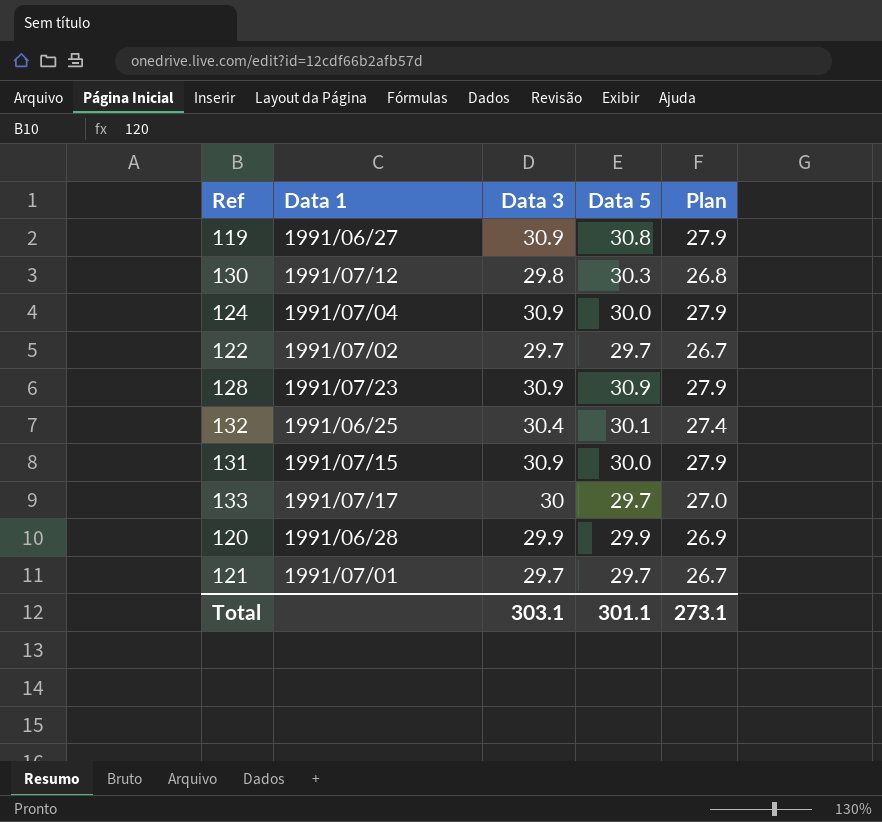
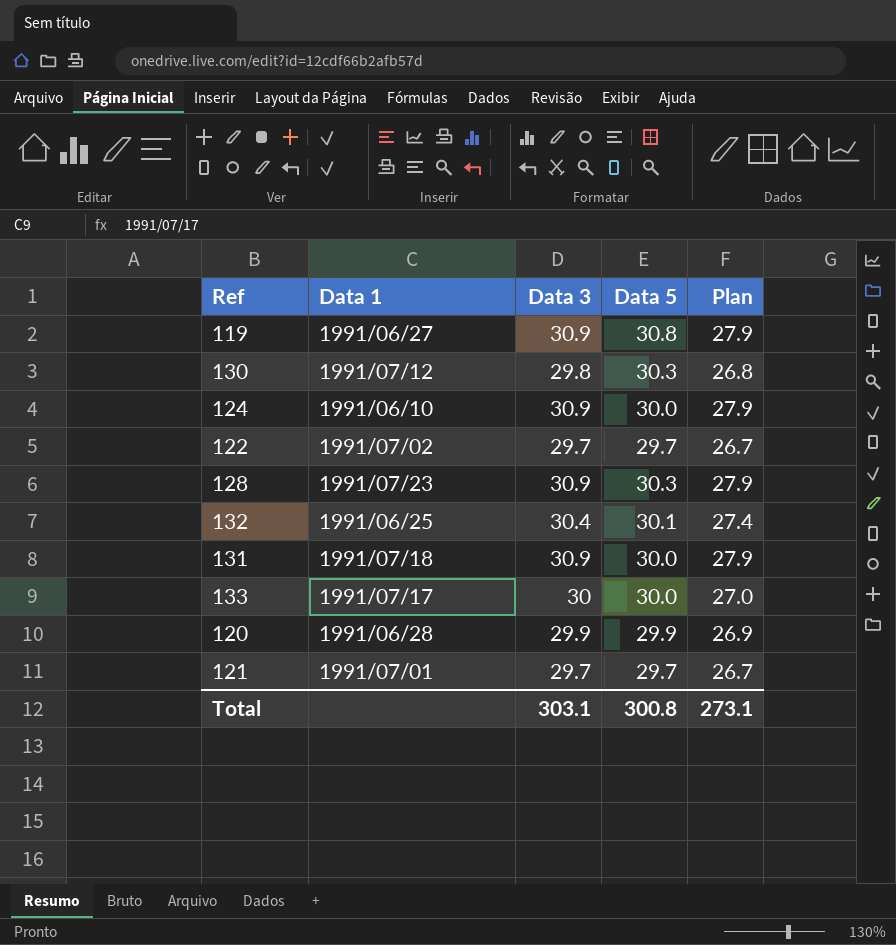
124 | Data 1: 1991/07/04 -> 1991/06/10
128 | Data 5: 30.9 -> 30.3
131 | Data 1: 1991/07/15 -> 1991/07/18
133 | Data 5: 29.7 -> 30.0
Total | Data 5: 301.1 -> 300.8

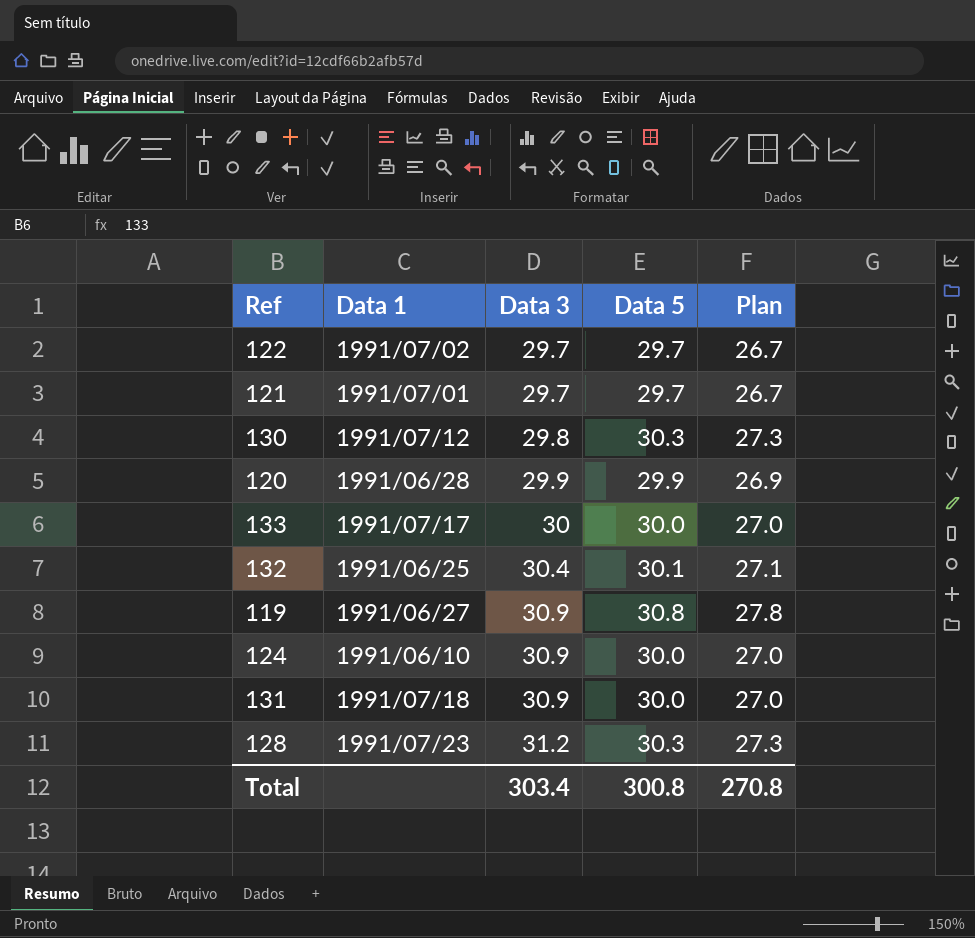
row order: none -> Data 3 ascending
column Plan | formula: [Data 3] - 3 -> [Data 5] - 3
128 | Data 3: 30.9 -> 31.2
Total | Data 3: 303.1 -> 303.4
Total | Plan: 273.1 -> 270.8

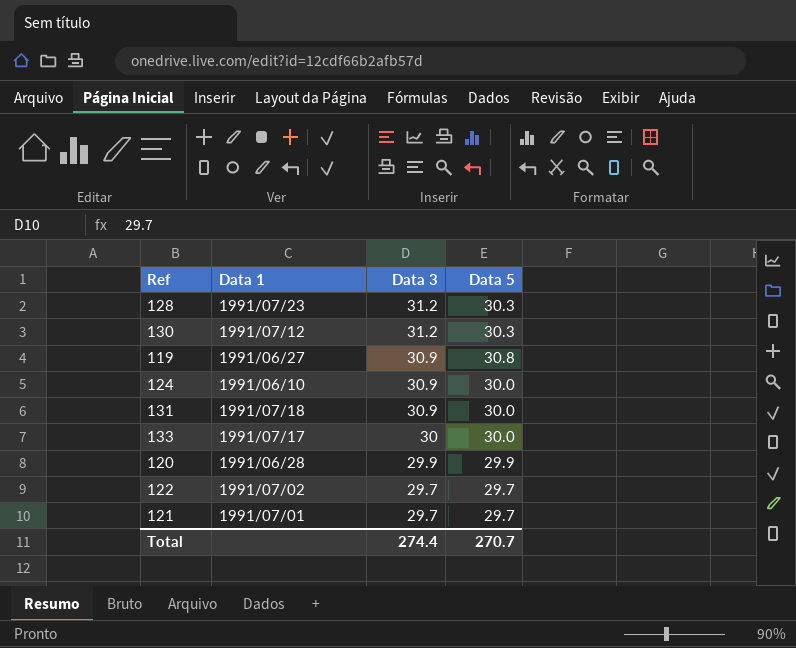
row order: Data 3 ascending -> Data 3 descending
column Plan | formula: [Data 5] - 3 -> none
row 132: 1991/06/25 | 30.4 | 30.1 | 27.1 -> none
130 | Data 3: 29.8 -> 31.2
Total | Data 3: 303.4 -> 274.4
Total | Data 5: 300.8 -> 270.7

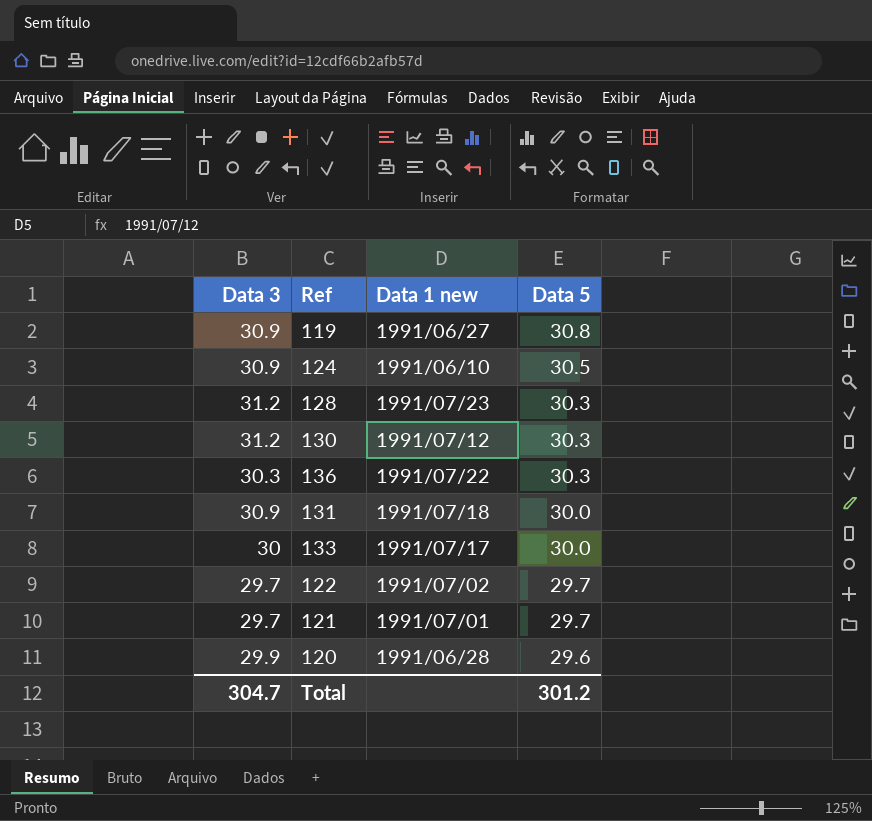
row order: Data 3 descending -> Data 5 descending
column Data 3 | position: 3 -> 1
column name: Data 1 -> Data 1 new
124 | Data 5: 30.0 -> 30.5
row 136: none -> 30.3 | 1991/07/22 | 30.3
120 | Data 5: 29.9 -> 29.6
Total | Data 3: 274.4 -> 304.7
Total | Data 5: 270.7 -> 301.2

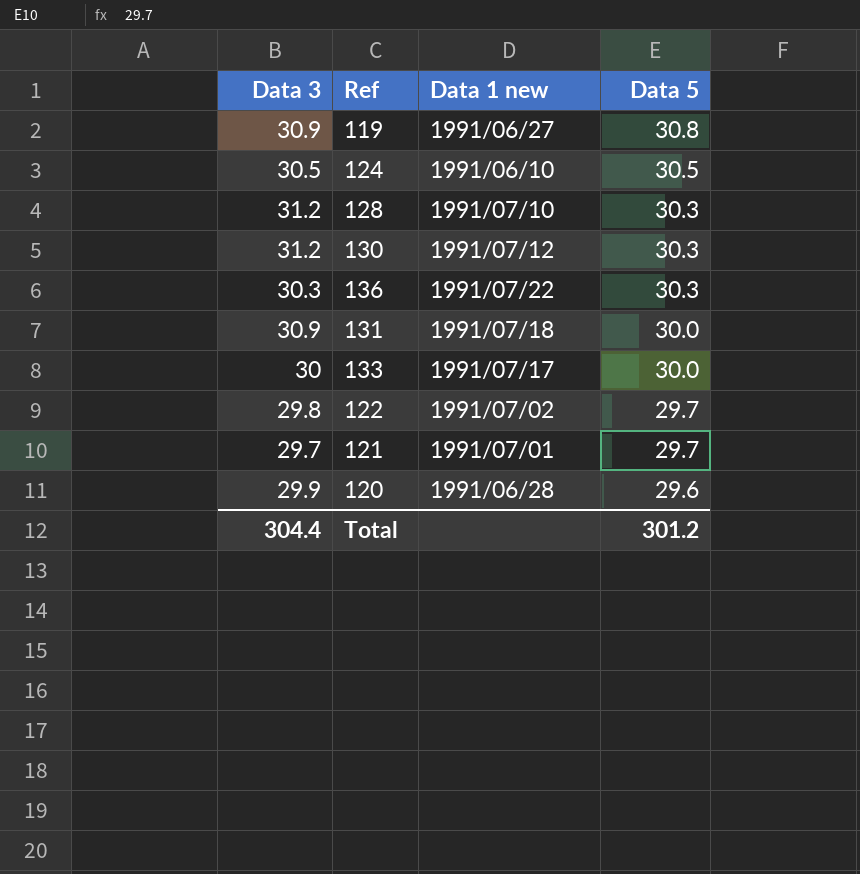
124 | Data 3: 30.9 -> 30.5
128 | Data 1 new: 1991/07/23 -> 1991/07/10
122 | Data 3: 29.7 -> 29.8
Total | Data 3: 304.7 -> 304.4

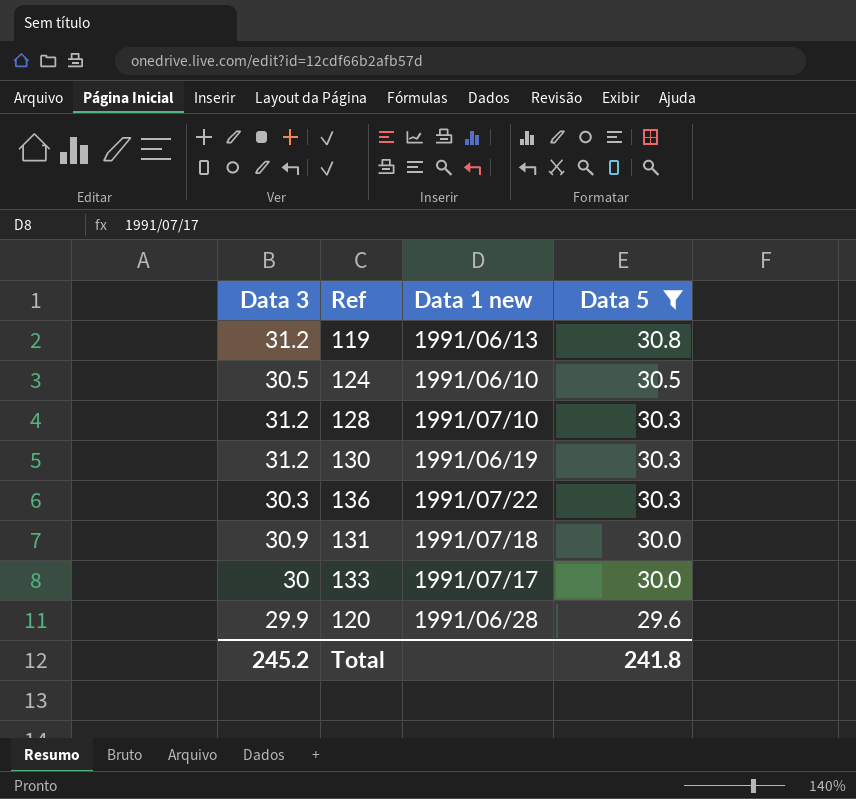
filter: none -> Data 5 != 29.7
119 | Data 3: 30.9 -> 31.2
119 | Data 1 new: 1991/06/27 -> 1991/06/13
130 | Data 1 new: 1991/07/12 -> 1991/06/19
Total | Data 3: 304.4 -> 245.2
Total | Data 5: 301.2 -> 241.8

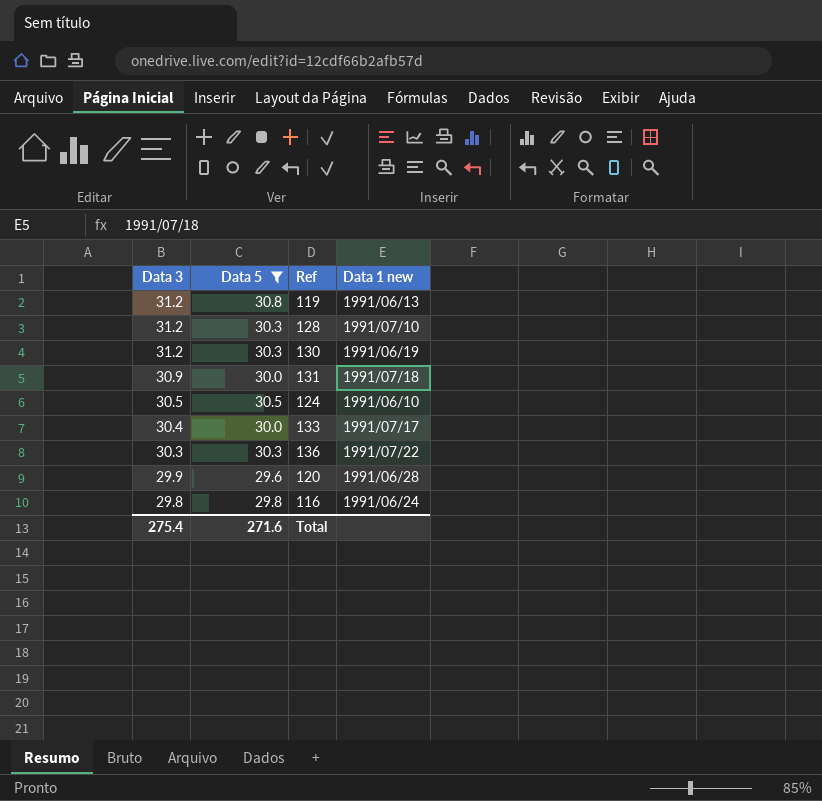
row order: Data 5 descending -> Data 3 descending
column Data 5 | position: 4 -> 2
133 | Data 3: 30 -> 30.4
row 116: none -> 29.8 | 29.8 | 1991/06/24
Total | Data 3: 245.2 -> 275.4
Total | Data 5: 241.8 -> 271.6

